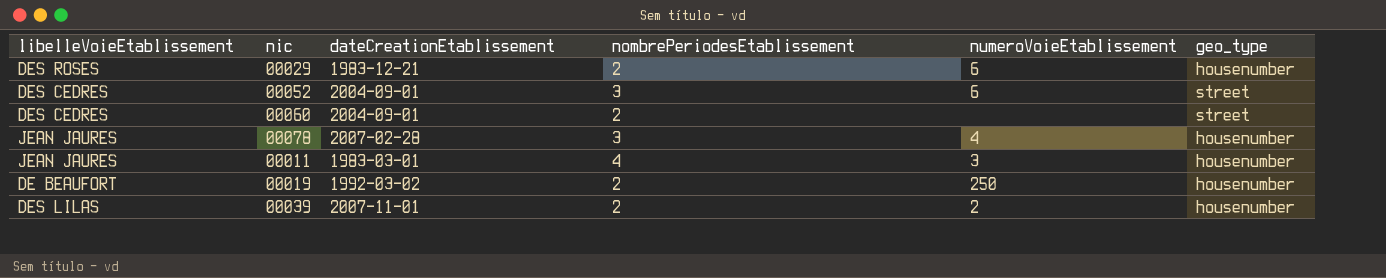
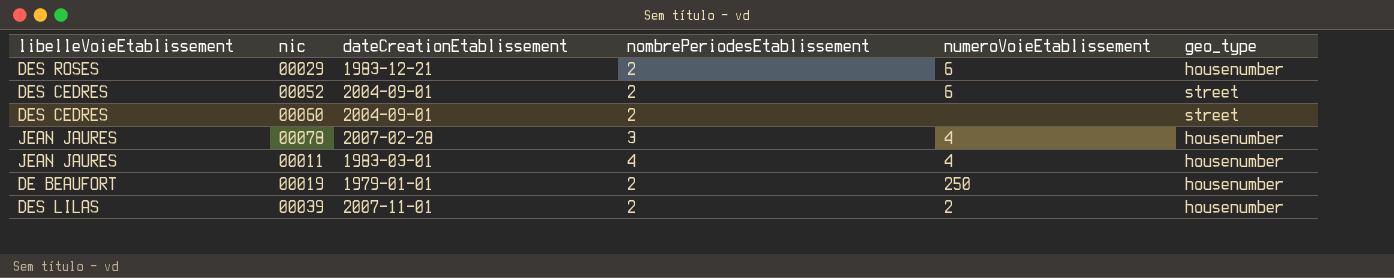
00052 | nombrePeriodesEtablissement: 3 -> 2
00011 | numeroVoieEtablissement: 3 -> 4
00019 | dateCreationEtablissement: 1992-03-02 -> 1979-01-01

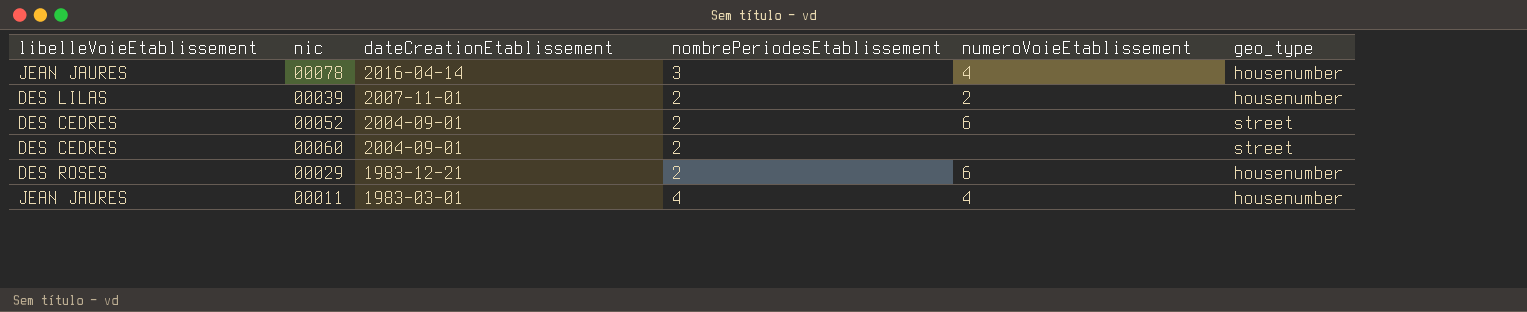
row order: none -> dateCreationEtablissement descending
row 00019: DE BEAUFORT | 1979-01-01 | 2 | 250 | housenumber -> none
00078 | dateCreationEtablissement: 2007-02-28 -> 2016-04-14

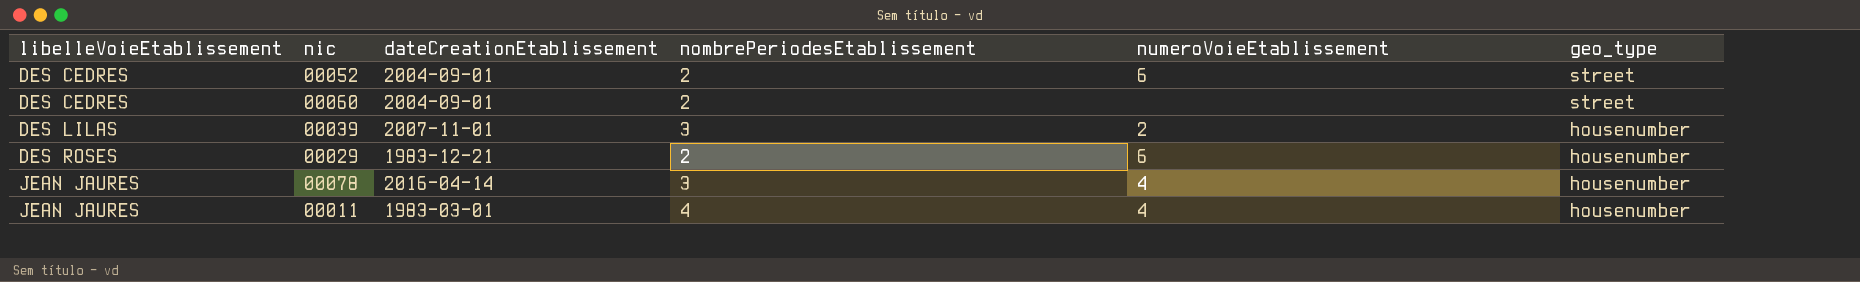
row order: dateCreationEtablissement descending -> libelleVoieEtablissement ascending
00039 | nombrePeriodesEtablissement: 2 -> 3

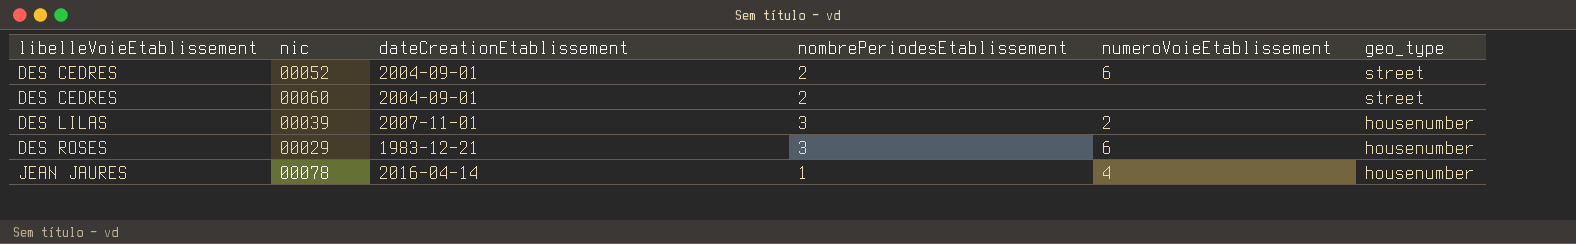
row 00011: JEAN JAURES | 1983-03-01 | 4 | 4 | housenumber -> none
00029 | nombrePeriodesEtablissement: 2 -> 3
00078 | nombrePeriodesEtablissement: 3 -> 1

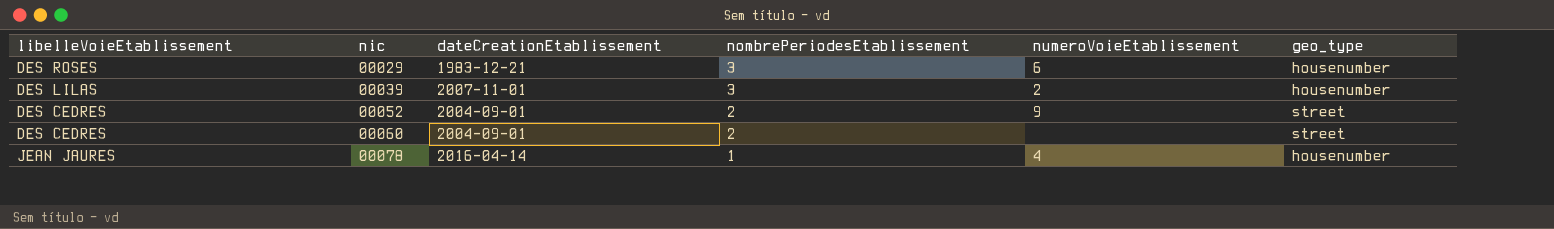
row order: libelleVoieEtablissement ascending -> nic ascending
00052 | numeroVoieEtablissement: 6 -> 9

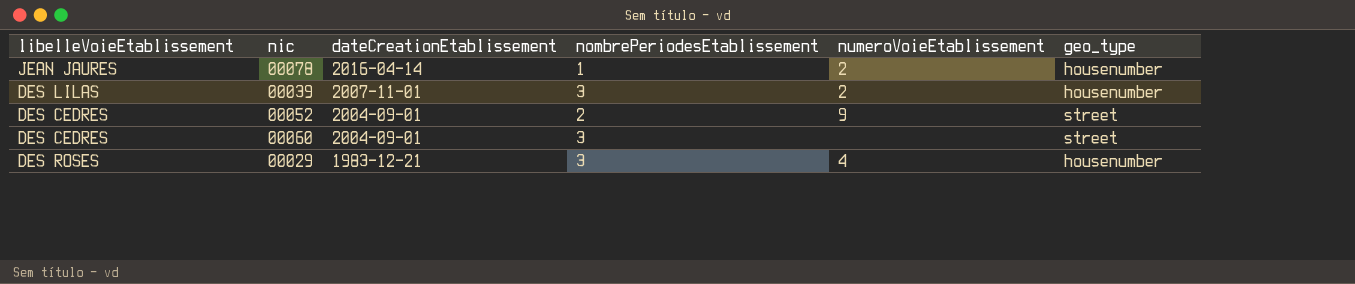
row order: nic ascending -> dateCreationEtablissement descending
00078 | numeroVoieEtablissement: 4 -> 2
00060 | nombrePeriodesEtablissement: 2 -> 3
00029 | numeroVoieEtablissement: 6 -> 4

